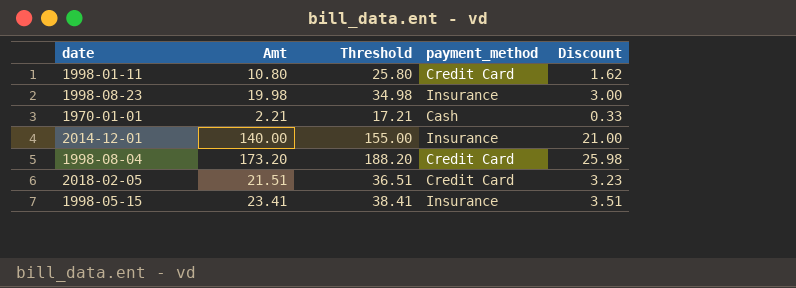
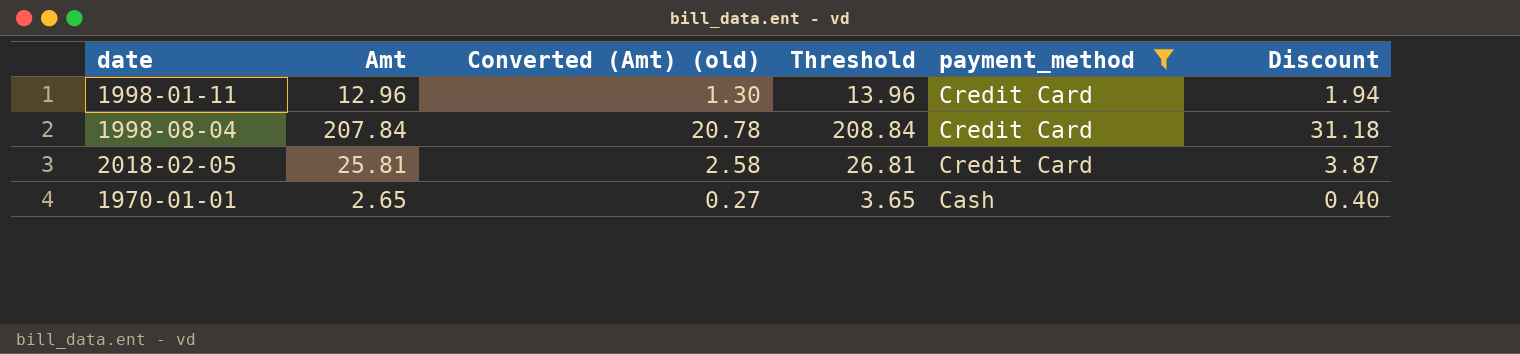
filter: none -> payment_method != Insurance
row order: none -> payment_method descending
column Converted (Amt) (old) | formula: none -> [Amt] * 0.1
column Threshold | formula: [Amt] + 15 -> [Amt] + 1
1998-01-11 | Amt: 10.80 -> 12.96
1998-01-11 | Discount: 1.62 -> 1.94
1998-08-04 | Amt: 173.20 -> 207.84
1998-08-04 | Discount: 25.98 -> 31.18
2018-02-05 | Amt: 21.51 -> 25.81
2018-02-05 | Discount: 3.23 -> 3.87
1970-01-01 | Amt: 2.21 -> 2.65
1970-01-01 | Discount: 0.33 -> 0.40

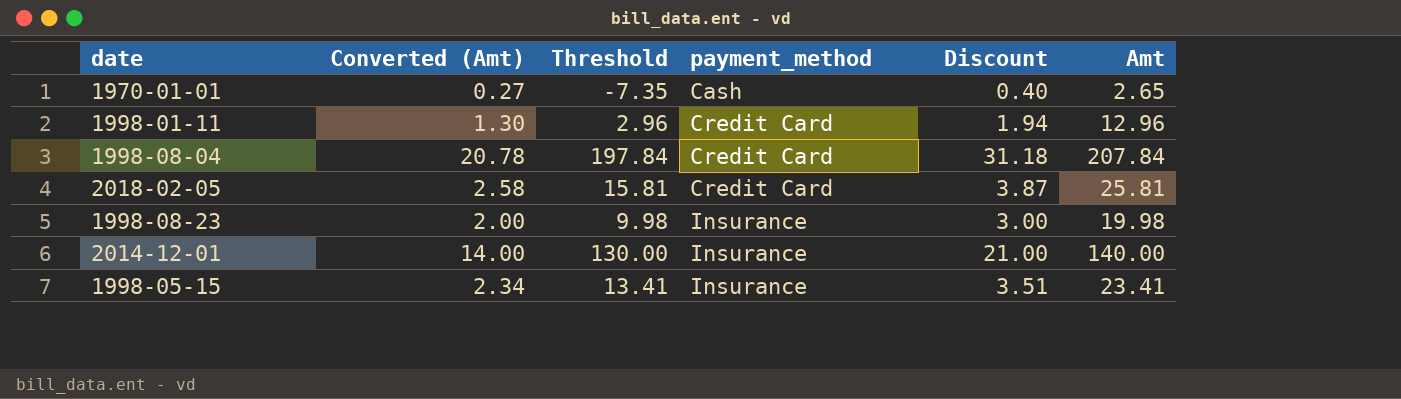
filter: payment_method != Insurance -> none
row order: payment_method descending -> payment_method ascending
column name: Converted (Amt) (old) -> Converted (Amt)
column Threshold | formula: [Amt] + 1 -> [Amt] - 10
column Amt | position: 2 -> 6

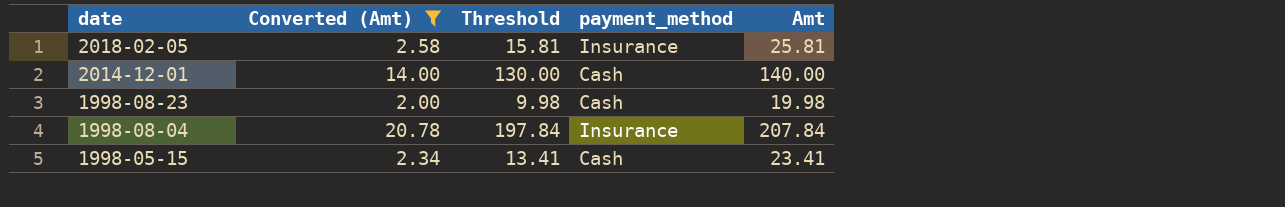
filter: none -> Converted (Amt) >= 2.00
row order: payment_method ascending -> date descending
column Discount | formula: [Amt] * 0.15 -> none
2018-02-05 | payment_method: Credit Card -> Insurance
2014-12-01 | payment_method: Insurance -> Cash
1998-08-23 | payment_method: Insurance -> Cash
1998-08-04 | payment_method: Credit Card -> Insurance
1998-05-15 | payment_method: Insurance -> Cash

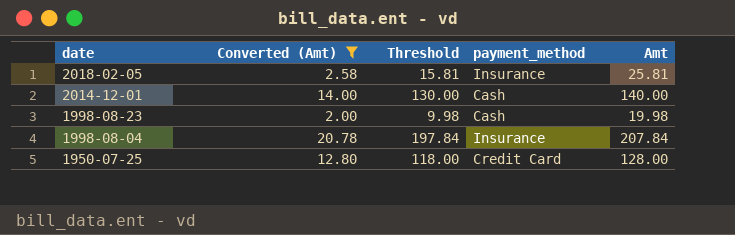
row 1998-05-15: 2.34 | 13.41 | Cash | 23.41 -> none
row 1950-07-25: none -> 12.80 | 118.00 | Credit Card | 128.00

